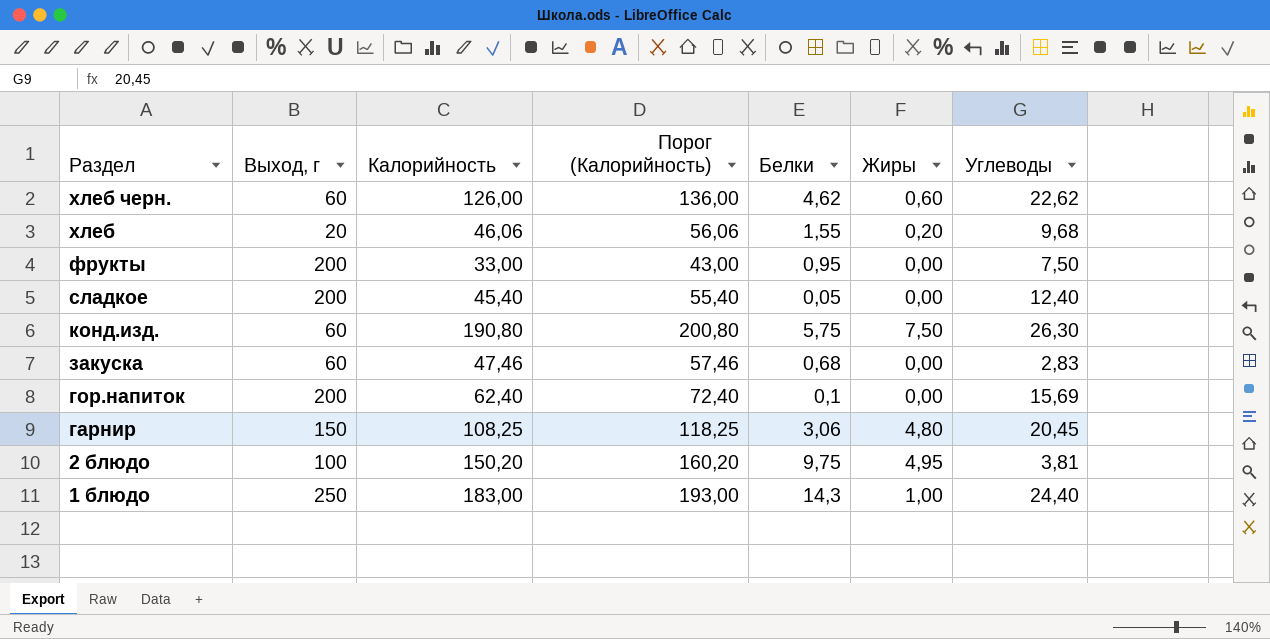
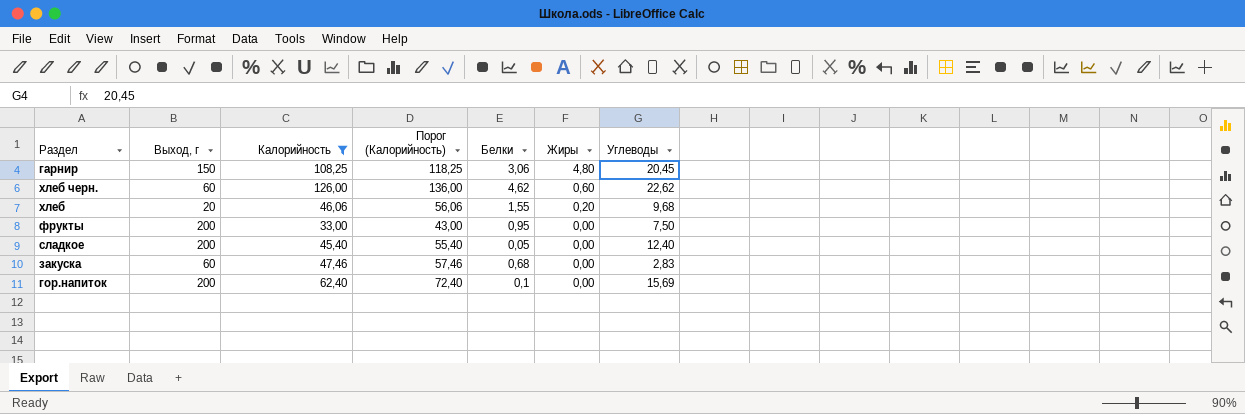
filter: none -> Калорийность <= 126,00
row order: Раздел descending -> Жиры descending

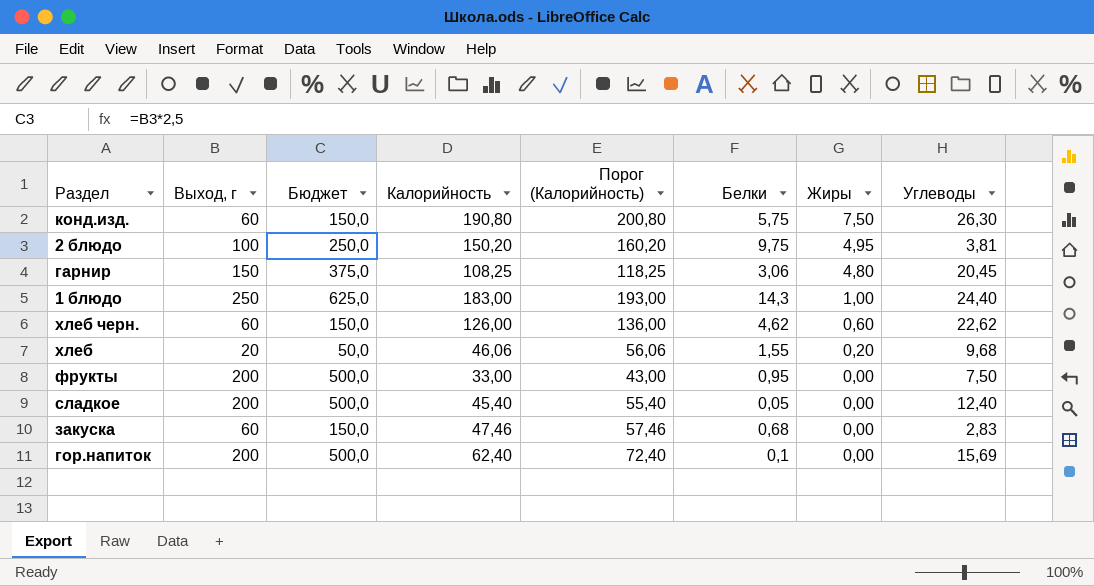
filter: Калорийность <= 126,00 -> none
column Бюджет | formula: none -> [Выход, г] * 2,5

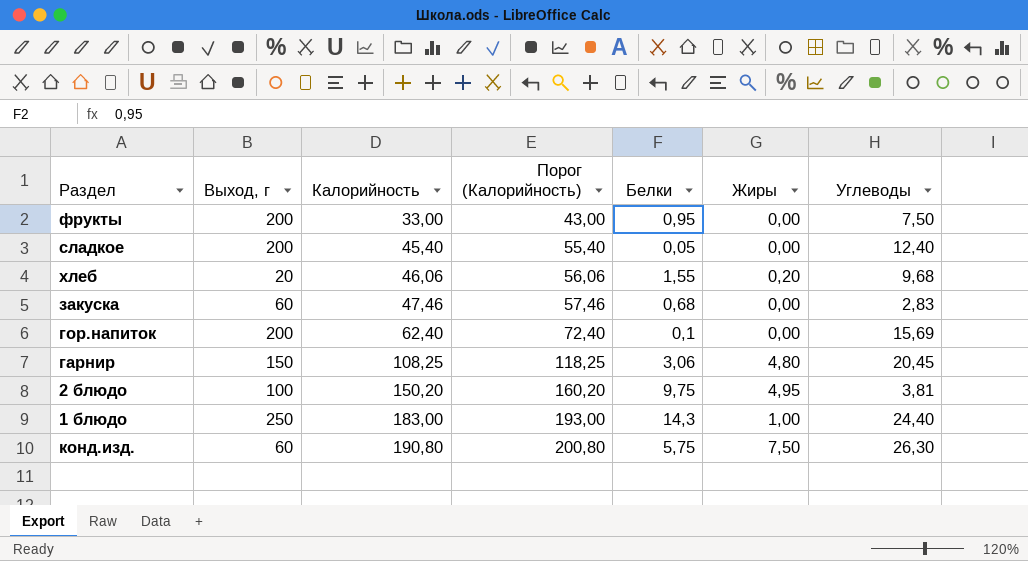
row order: Жиры descending -> Калорийность ascending
column Бюджет | formula: [Выход, г] * 2,5 -> none
row хлеб черн.: 60 | 150,0 | 126,00 | 136,00 | 4,62 | 0,60 | 22,62 -> none

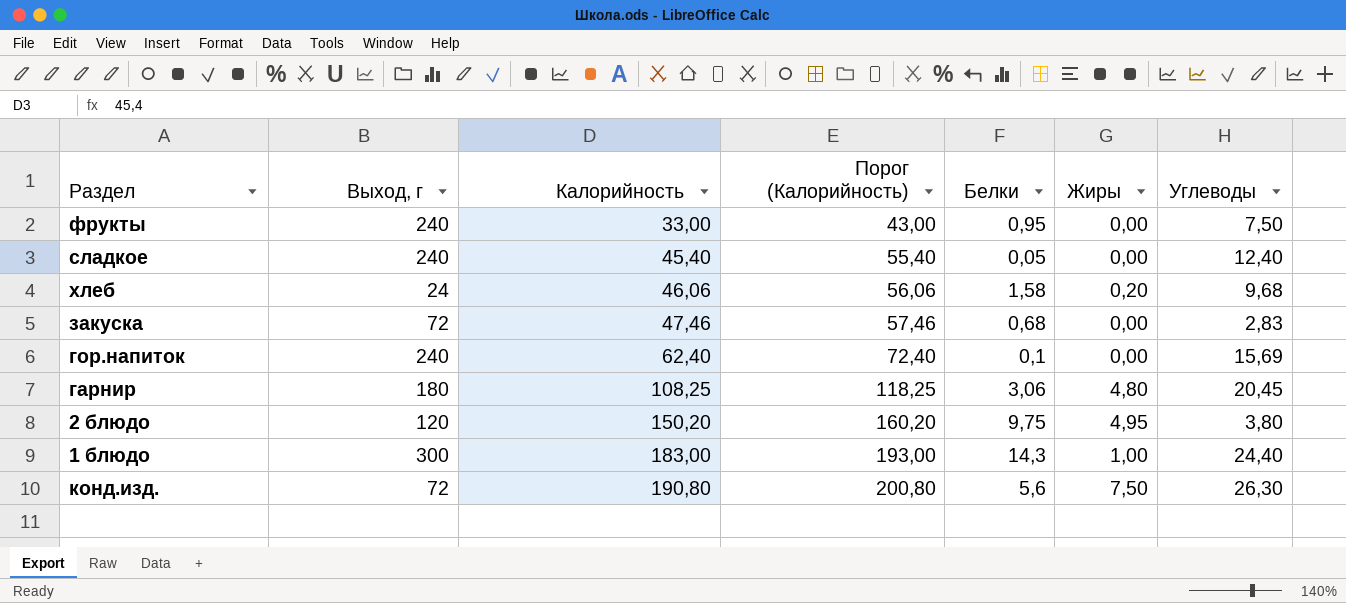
фрукты | Выход, г: 200 -> 240
сладкое | Выход, г: 200 -> 240
хлеб | Выход, г: 20 -> 24
хлеб | Белки: 1,55 -> 1,58
закуска | Выход, г: 60 -> 72
гор.напиток | Выход, г: 200 -> 240
гарнир | Выход, г: 150 -> 180
2 блюдо | Выход, г: 100 -> 120
2 блюдо | Углеводы: 3,81 -> 3,80
1 блюдо | Выход, г: 250 -> 300
конд.изд. | Выход, г: 60 -> 72
конд.изд. | Белки: 5,75 -> 5,6

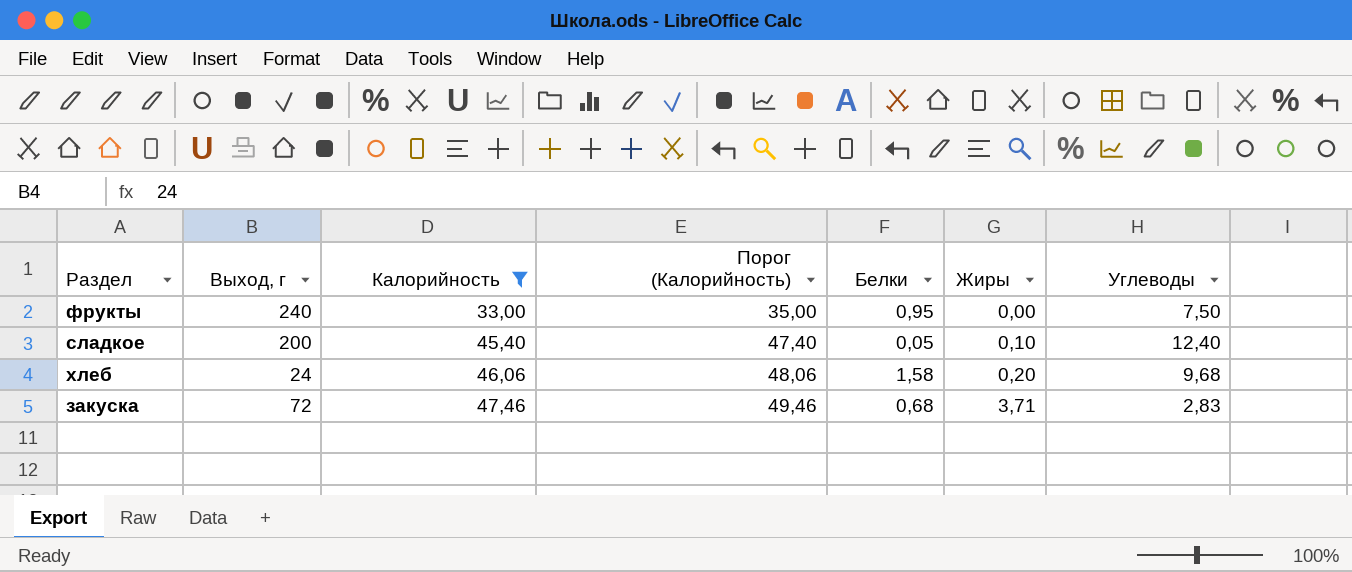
filter: none -> Калорийность <= 47,46
column Порог (Калорийность) | formula: [Калорийность] + 10 -> [Калорийность] + 2
сладкое | Выход, г: 240 -> 200
сладкое | Жиры: 0,00 -> 0,10
закуска | Жиры: 0,00 -> 3,71

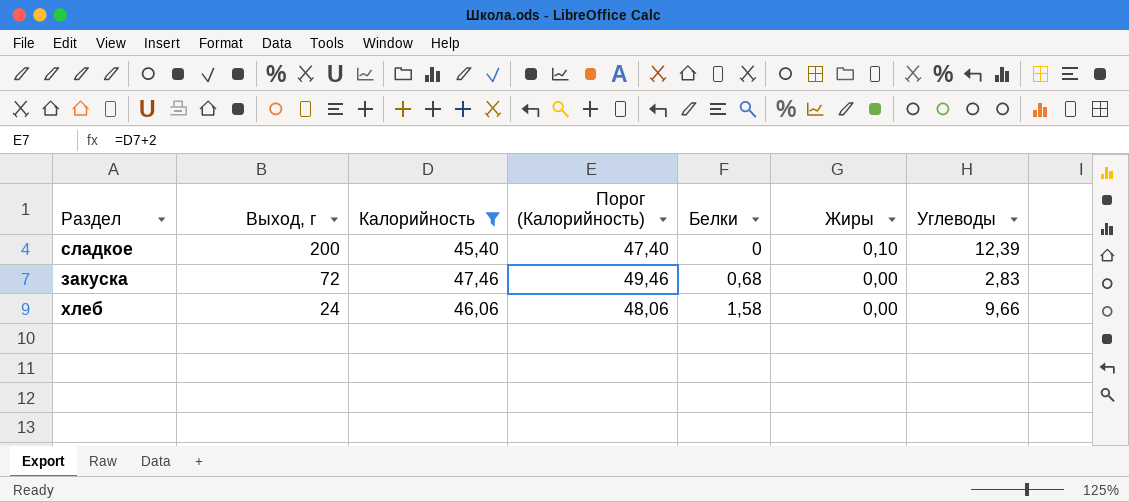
row order: Калорийность ascending -> Выход, г descending
row фрукты: 240 | 33,00 | 35,00 | 0,95 | 0,00 | 7,50 -> none
сладкое | Белки: 0,05 -> 0
сладкое | Углеводы: 12,40 -> 12,39
закуска | Жиры: 3,71 -> 0,00
хлеб | Жиры: 0,20 -> 0,00
хлеб | Углеводы: 9,68 -> 9,66

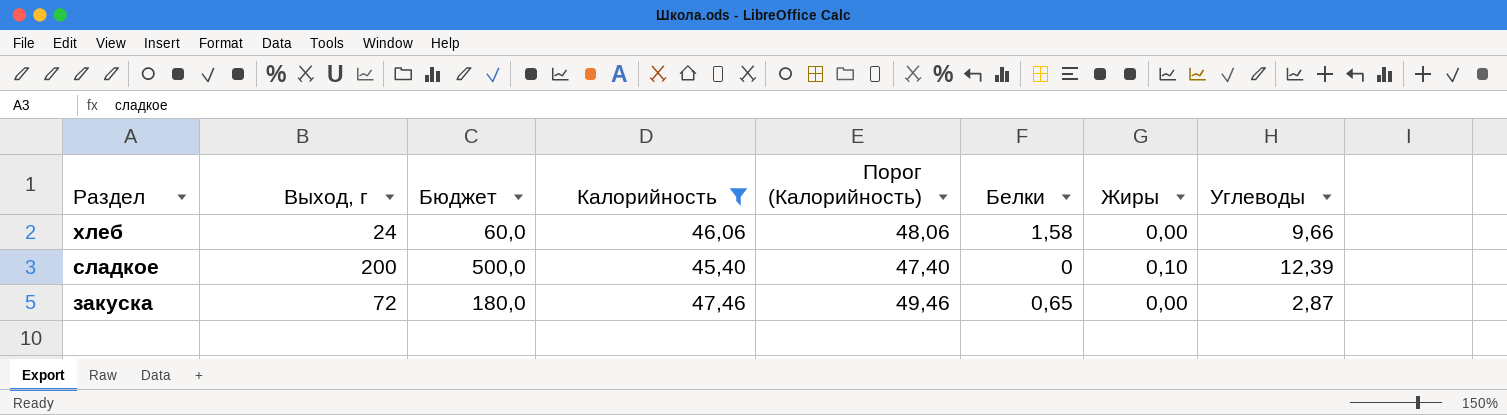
row order: Выход, г descending -> Раздел descending
column Бюджет | formula: none -> [Выход, г] * 2,5
закуска | Белки: 0,68 -> 0,65
закуска | Углеводы: 2,83 -> 2,87

